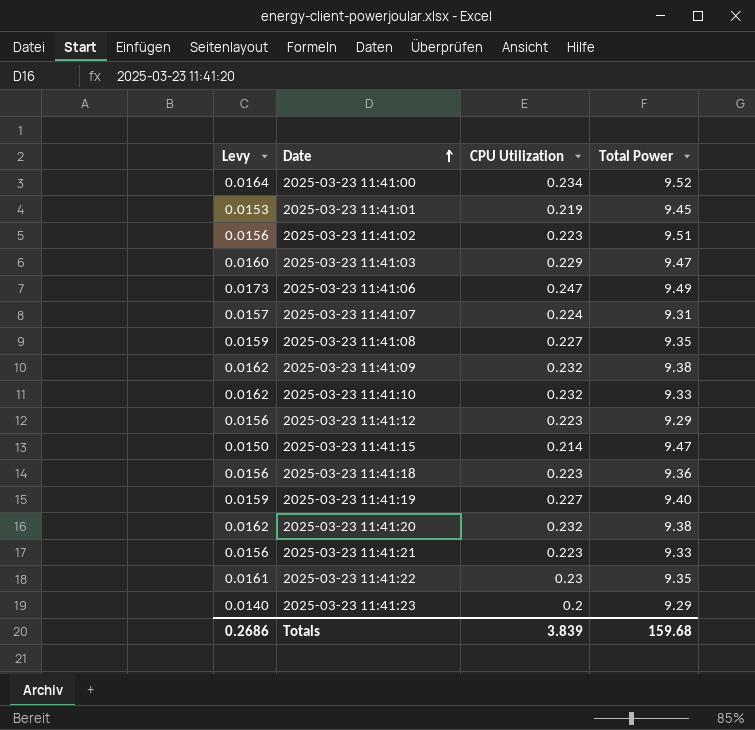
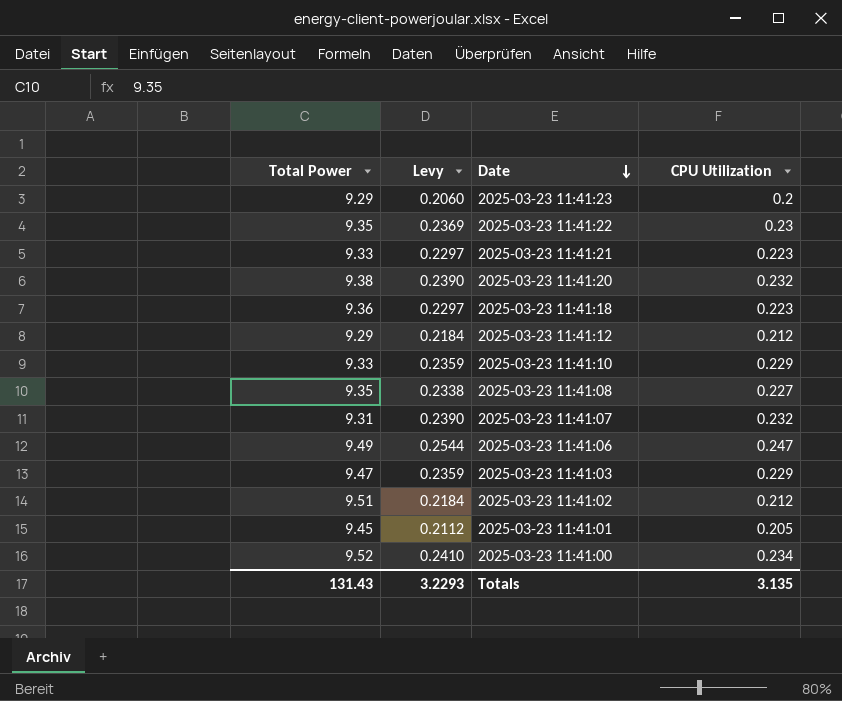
row order: Date ascending -> Date descending
column Total Power | position: 4 -> 1
column Levy | formula: [CPU Utilization] * 0.07 -> [CPU Utilization] * 1.03
row 2025-03-23 11:41:09: 0.0162 | 0.232 | 9.38 -> none
row 2025-03-23 11:41:15: 0.0150 | 0.214 | 9.47 -> none
row 2025-03-23 11:41:19: 0.0159 | 0.227 | 9.40 -> none
2025-03-23 11:41:12 | CPU Utilization: 0.223 -> 0.212
2025-03-23 11:41:10 | CPU Utilization: 0.232 -> 0.229
2025-03-23 11:41:07 | CPU Utilization: 0.224 -> 0.232
2025-03-23 11:41:02 | CPU Utilization: 0.223 -> 0.212
2025-03-23 11:41:01 | CPU Utilization: 0.219 -> 0.205
Totals | Total Power: 159.68 -> 131.43
Totals | Levy: 0.2686 -> 3.2293
Totals | CPU Utilization: 3.839 -> 3.135

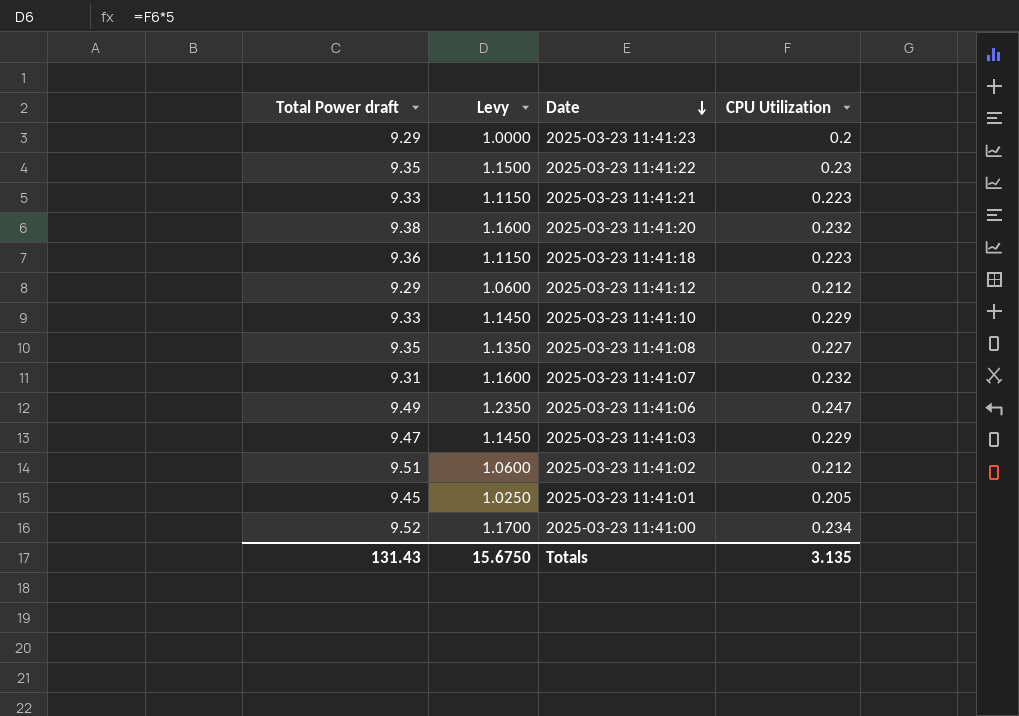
column name: Total Power -> Total Power draft
column Levy | formula: [CPU Utilization] * 1.03 -> [CPU Utilization] * 5
Totals | Levy: 3.2293 -> 15.6750

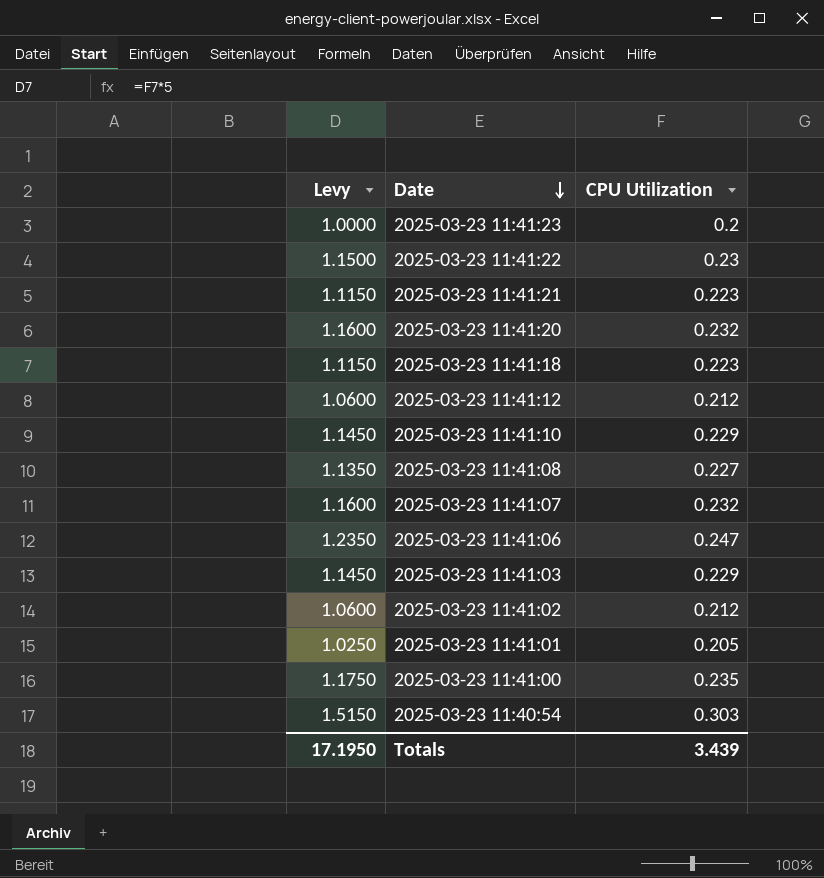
column Total Power draft | position: 1 -> none
2025-03-23 11:41:00 | Levy: 1.1700 -> 1.1750
2025-03-23 11:41:00 | CPU Utilization: 0.234 -> 0.235
row 2025-03-23 11:40:54: none -> 1.5150 | 0.303
Totals | Levy: 15.6750 -> 17.1950
Totals | CPU Utilization: 3.135 -> 3.439

